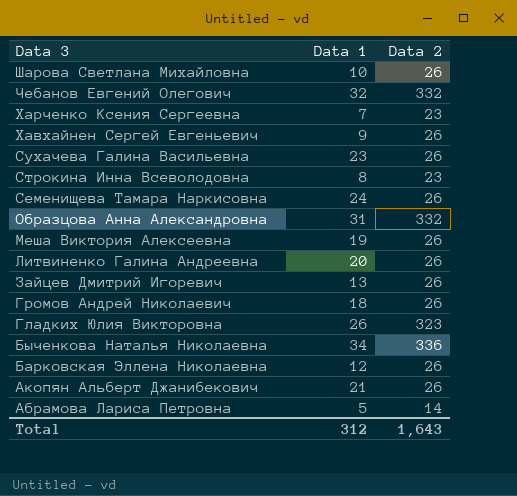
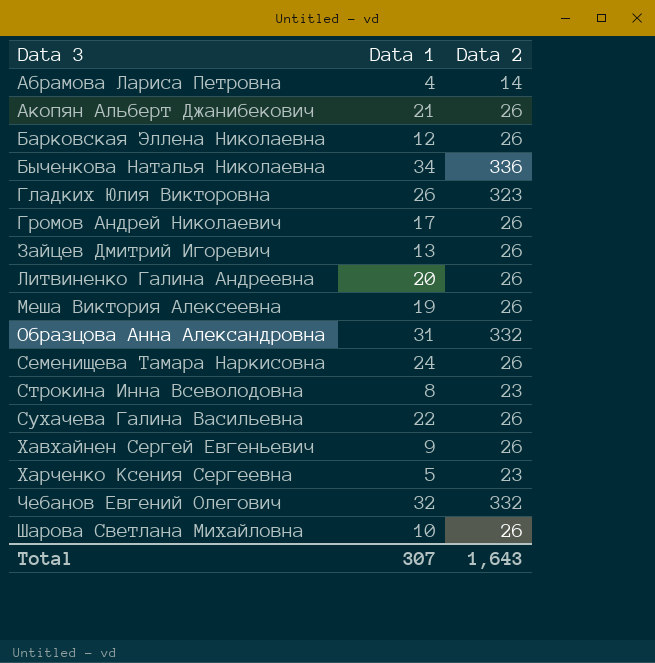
row order: Data 3 descending -> Data 3 ascending
Абрамова Лариса Петровна | Data 1: 5 -> 4
Громов Андрей Николаевич | Data 1: 18 -> 17
Сухачева Галина Васильевна | Data 1: 23 -> 22
Харченко Ксения Сергеевна | Data 1: 7 -> 5
Total | Data 1: 312 -> 307

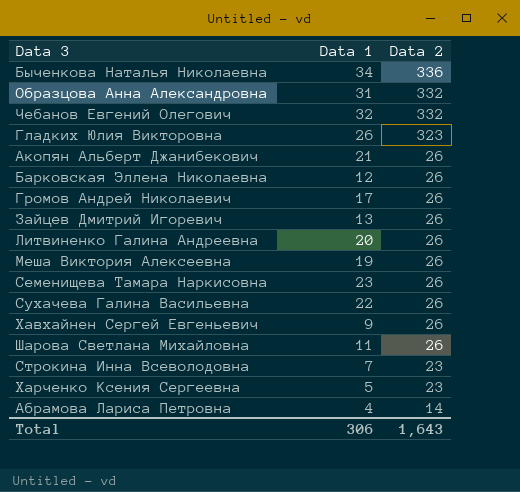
row order: Data 3 ascending -> Data 2 descending
Семенищева Тамара Наркисовна | Data 1: 24 -> 23
Шарова Светлана Михайловна | Data 1: 10 -> 11
Строкина Инна Всеволодовна | Data 1: 8 -> 7
Total | Data 1: 307 -> 306

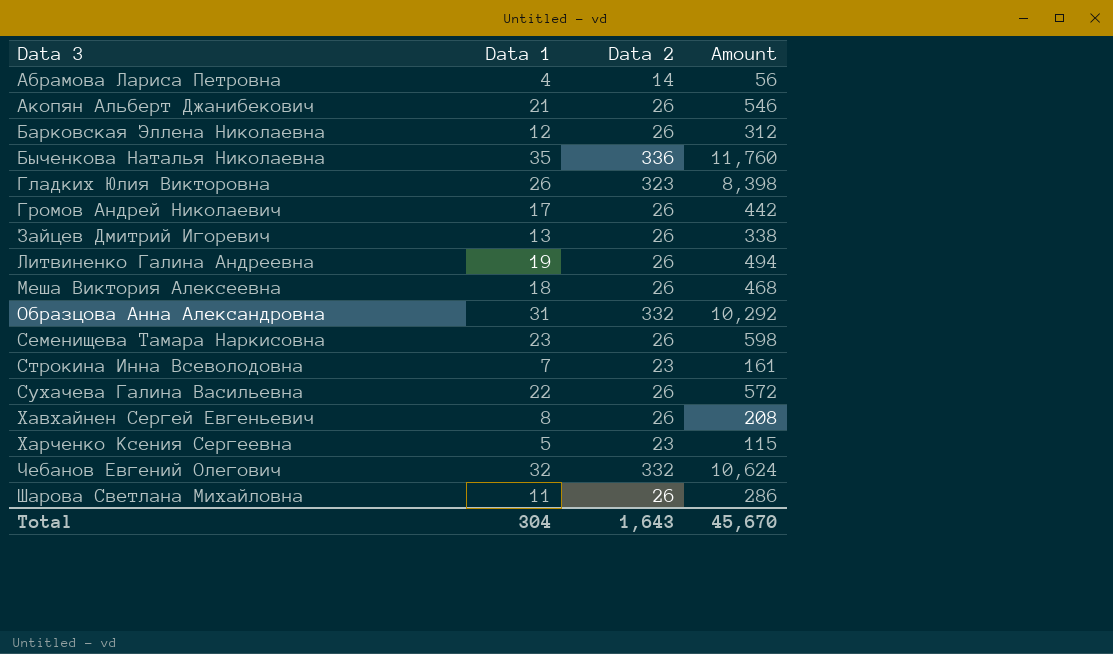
row order: Data 2 descending -> Data 3 ascending
column Amount | formula: none -> [Data 1] * [Data 2]
Быченкова Наталья Николаевна | Data 1: 34 -> 35
Литвиненко Галина Андреевна | Data 1: 20 -> 19
Меша Виктория Алексеевна | Data 1: 19 -> 18
Хавхайнен Сергей Евгеньевич | Data 1: 9 -> 8
Total | Data 1: 306 -> 304

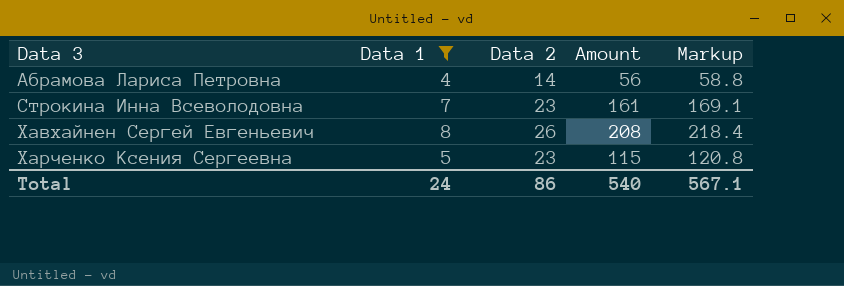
filter: none -> Data 1 <= 8
column Markup | formula: none -> [Amount] * 1.05
Total | Data 1: 304 -> 24
Total | Data 2: 1,643 -> 86
Total | Amount: 45,670 -> 540

